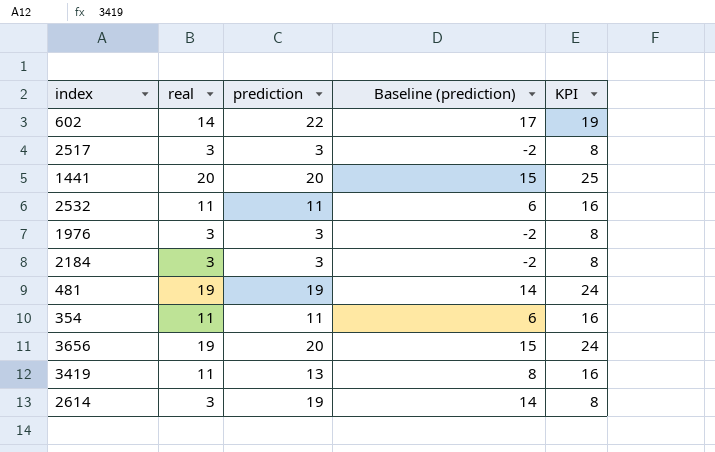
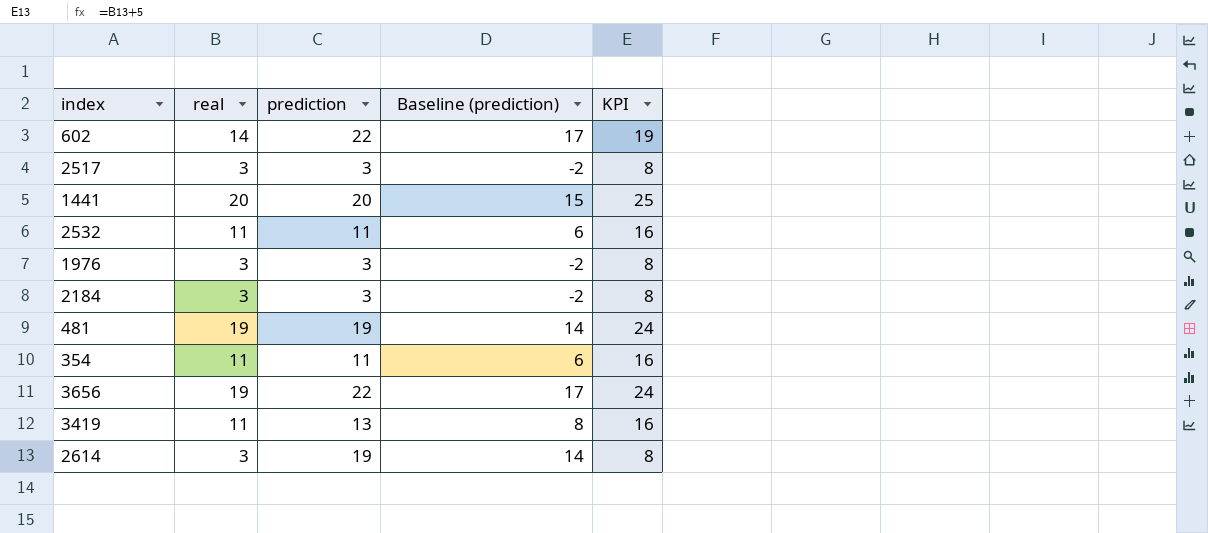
3656 | prediction: 20 -> 22
3656 | Baseline (prediction): 15 -> 17

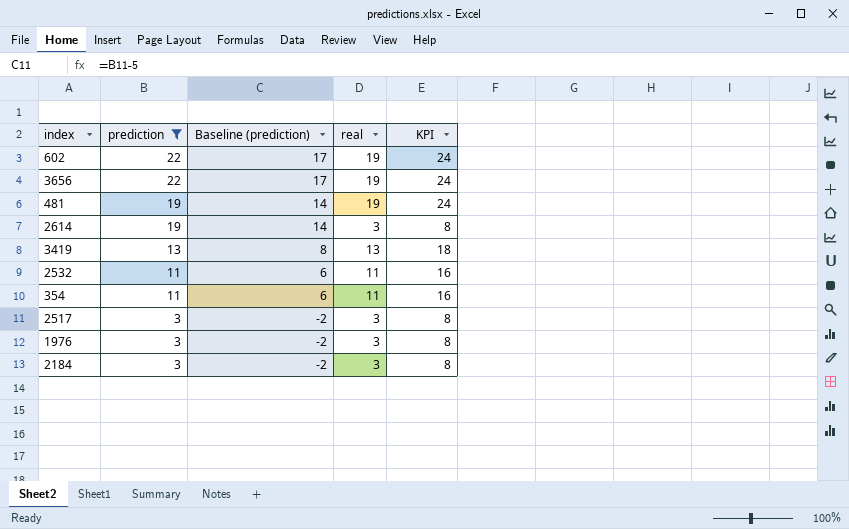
filter: none -> prediction != 20
row order: none -> prediction descending
column real | position: 2 -> 4
602 | real: 14 -> 19
602 | KPI: 19 -> 24
3419 | real: 11 -> 13
3419 | KPI: 16 -> 18

